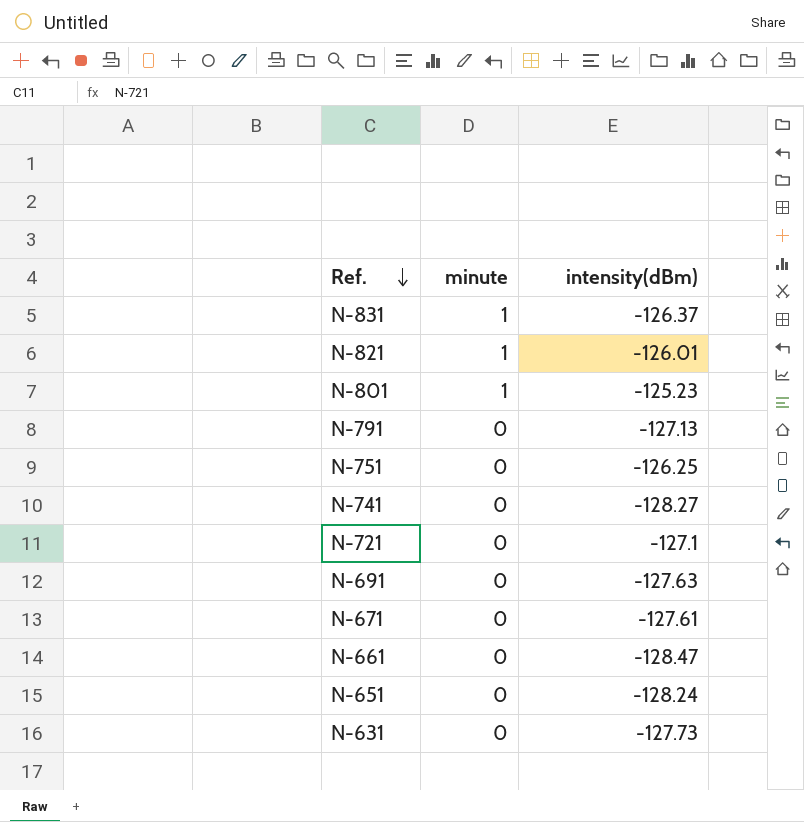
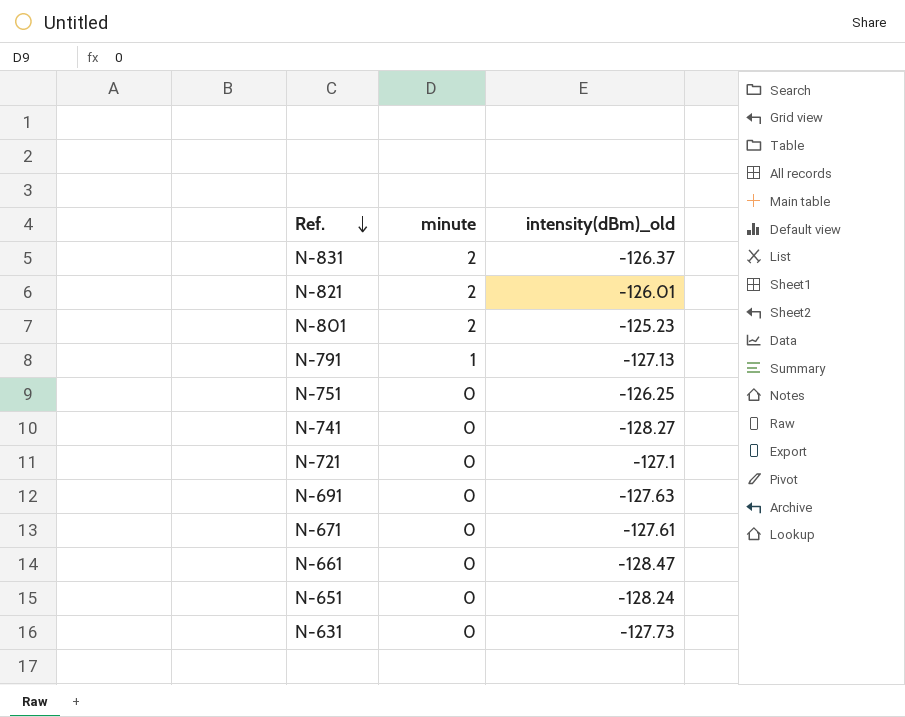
column name: intensity(dBm) -> intensity(dBm)_old
N-831 | minute: 1 -> 2
N-821 | minute: 1 -> 2
N-801 | minute: 1 -> 2
N-791 | minute: 0 -> 1

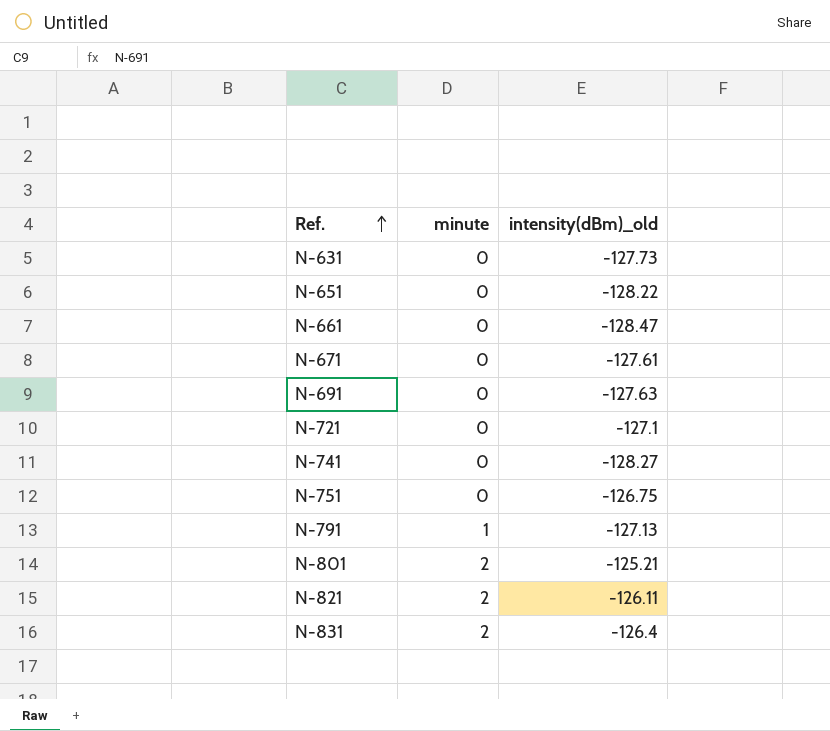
row order: Ref. descending -> Ref. ascending
N-651 | intensity(dBm)_old: -128.24 -> -128.22
N-751 | intensity(dBm)_old: -126.25 -> -126.75
N-801 | intensity(dBm)_old: -125.23 -> -125.21
N-821 | intensity(dBm)_old: -126.01 -> -126.11
N-831 | intensity(dBm)_old: -126.37 -> -126.4

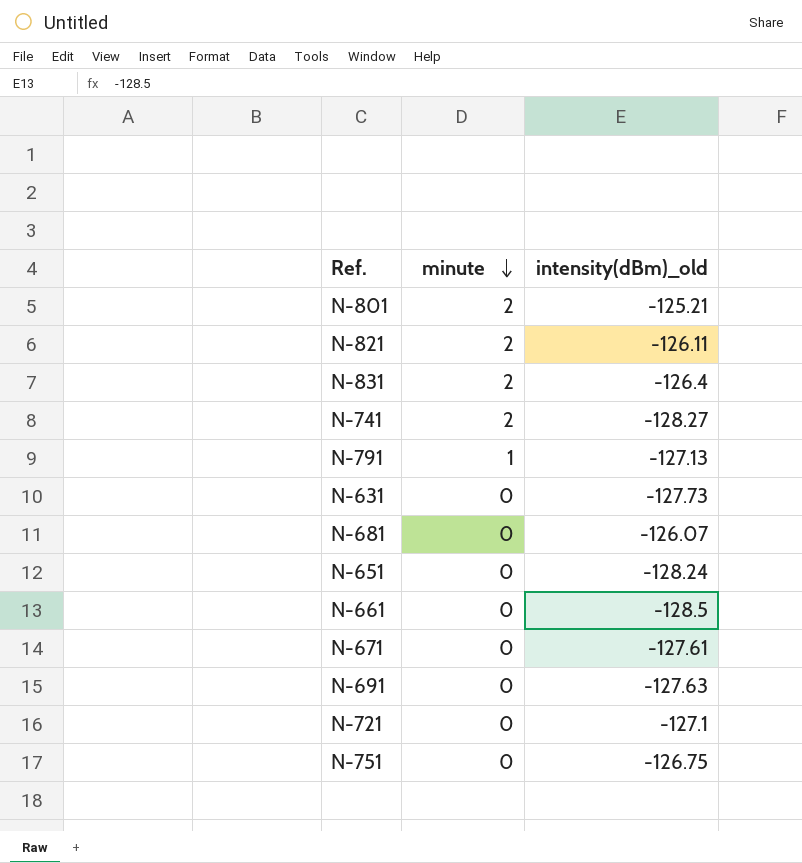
row order: Ref. ascending -> minute descending
N-741 | minute: 0 -> 2
row N-681: none -> 0 | -126.07
N-651 | intensity(dBm)_old: -128.22 -> -128.24
N-661 | intensity(dBm)_old: -128.47 -> -128.5

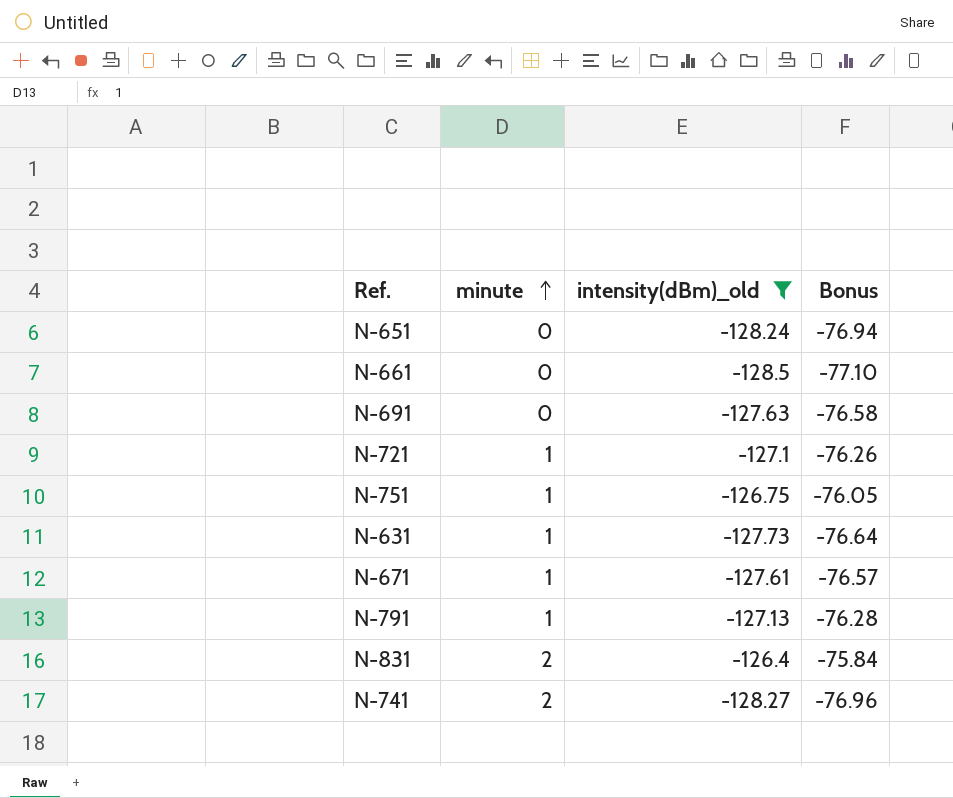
filter: none -> intensity(dBm)_old <= -126.4
row order: minute descending -> minute ascending
column Bonus | formula: none -> [intensity(dBm)_old] * 0.6
N-721 | minute: 0 -> 1
N-751 | minute: 0 -> 1
N-631 | minute: 0 -> 1
N-671 | minute: 0 -> 1

